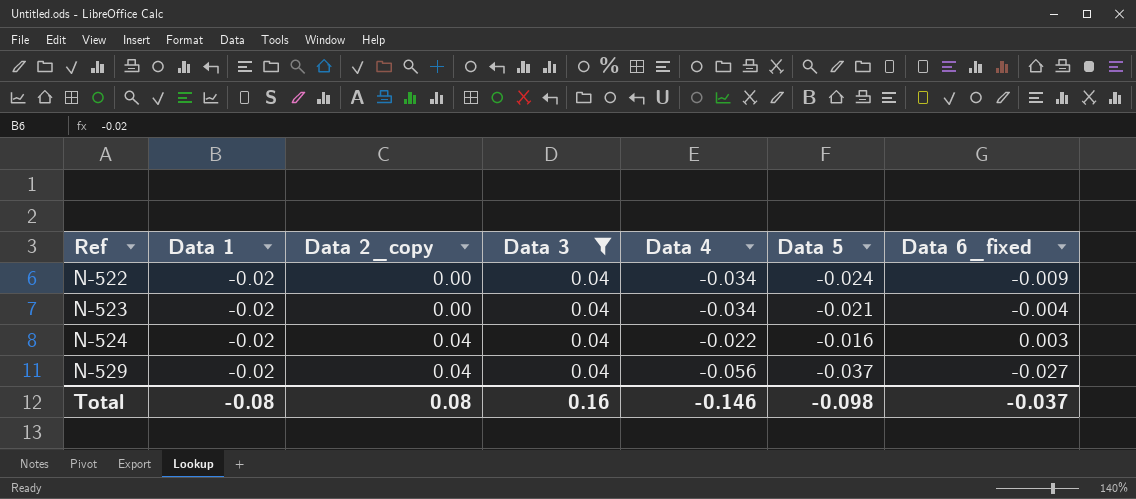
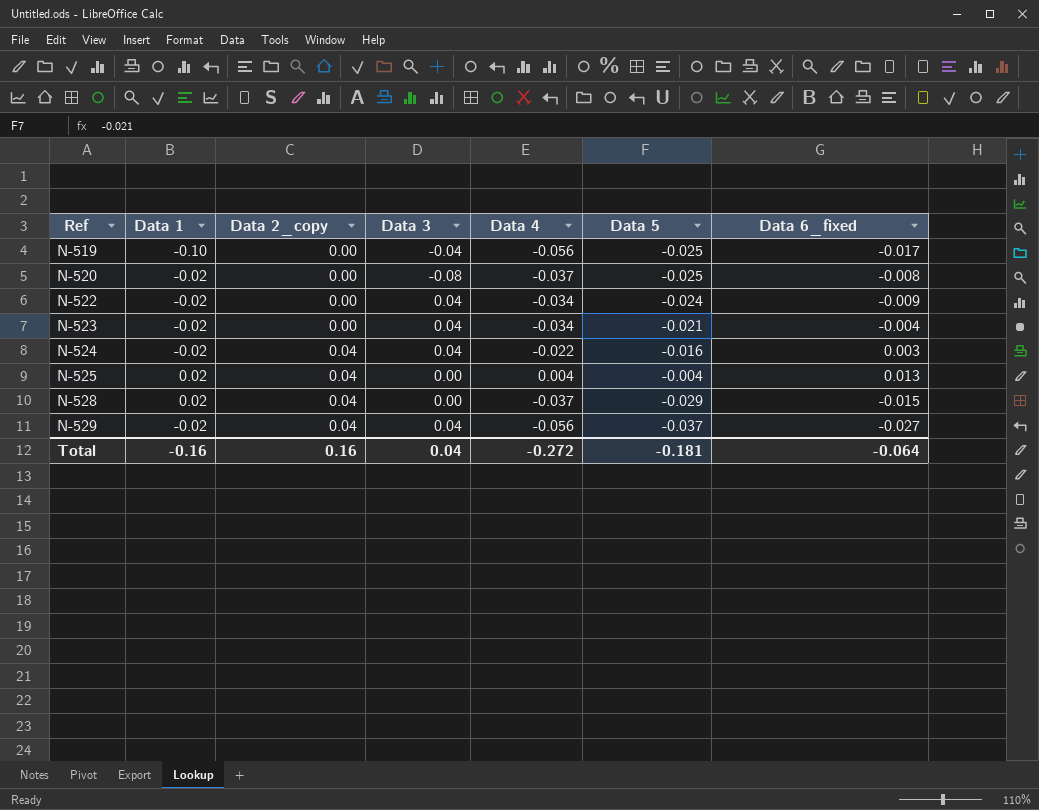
filter: Data 3 = 0.04 -> none
Total | Data 1: -0.08 -> -0.16
Total | Data 2_copy: 0.08 -> 0.16
Total | Data 3: 0.16 -> 0.04
Total | Data 4: -0.146 -> -0.272
Total | Data 5: -0.098 -> -0.181
Total | Data 6_fixed: -0.037 -> -0.064

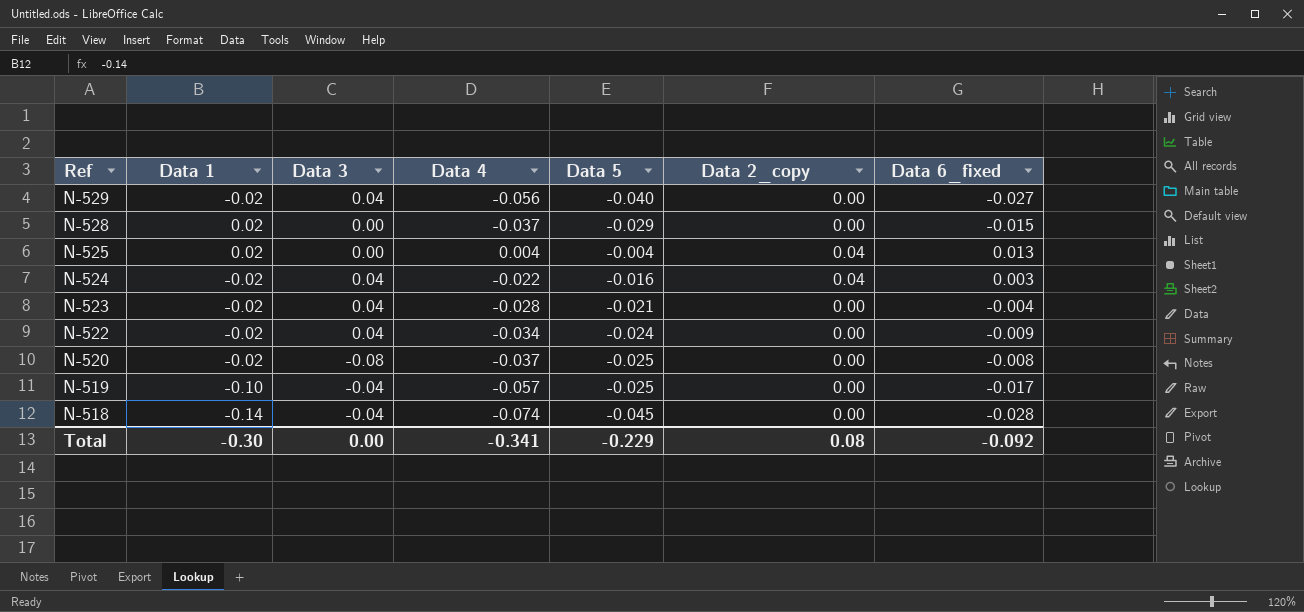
row order: Ref ascending -> Ref descending
column Data 2_copy | position: 3 -> 6
N-529 | Data 5: -0.037 -> -0.040
N-529 | Data 2_copy: 0.04 -> 0.00
N-528 | Data 2_copy: 0.04 -> 0.00
N-523 | Data 4: -0.034 -> -0.028
N-519 | Data 4: -0.056 -> -0.057
row N-518: none -> -0.14 | -0.04 | -0.074 | -0.045 | 0.00 | -0.028
Total | Data 1: -0.16 -> -0.30
Total | Data 3: 0.04 -> 0.00
Total | Data 4: -0.272 -> -0.341
Total | Data 5: -0.181 -> -0.229
Total | Data 2_copy: 0.16 -> 0.08
Total | Data 6_fixed: -0.064 -> -0.092

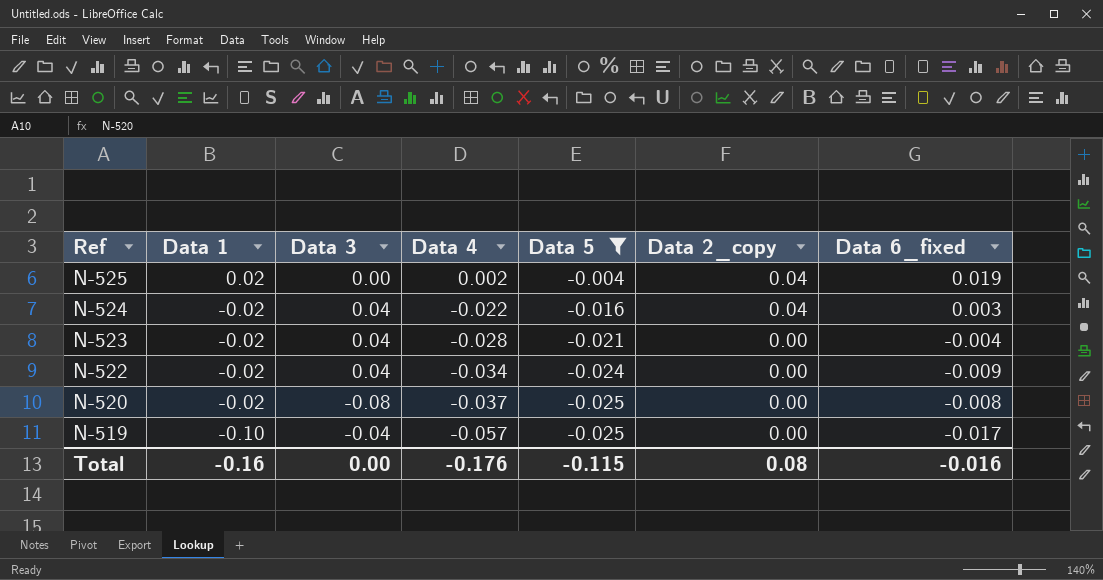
filter: none -> Data 5 >= -0.025
N-525 | Data 4: 0.004 -> 0.002
N-525 | Data 6_fixed: 0.013 -> 0.019
Total | Data 1: -0.30 -> -0.16
Total | Data 4: -0.341 -> -0.176
Total | Data 5: -0.229 -> -0.115
Total | Data 6_fixed: -0.092 -> -0.016

